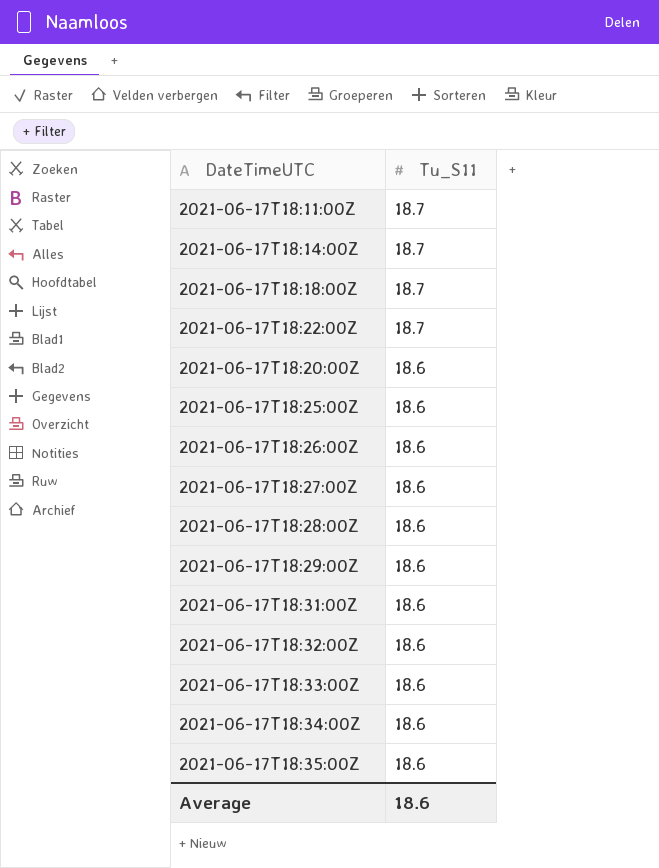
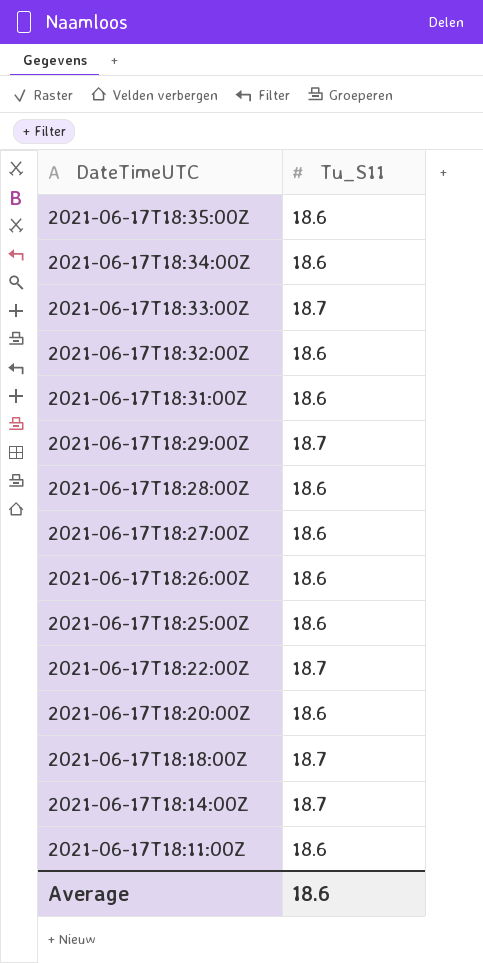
row order: Tu_S11 descending -> DateTimeUTC descending
2021-06-17T18:33:00Z | Tu_S11: 18.6 -> 18.7
2021-06-17T18:29:00Z | Tu_S11: 18.6 -> 18.7
2021-06-17T18:11:00Z | Tu_S11: 18.7 -> 18.6

